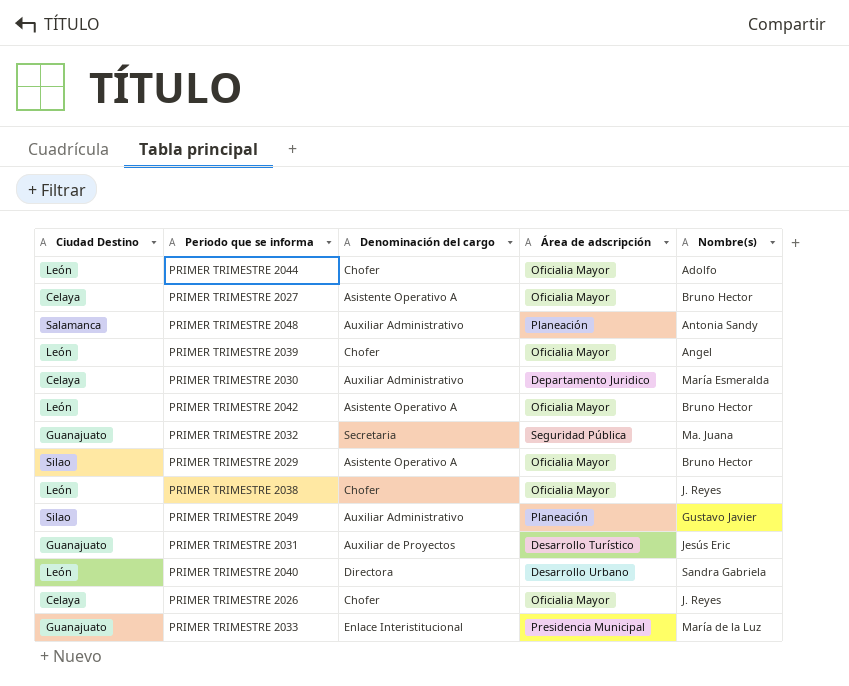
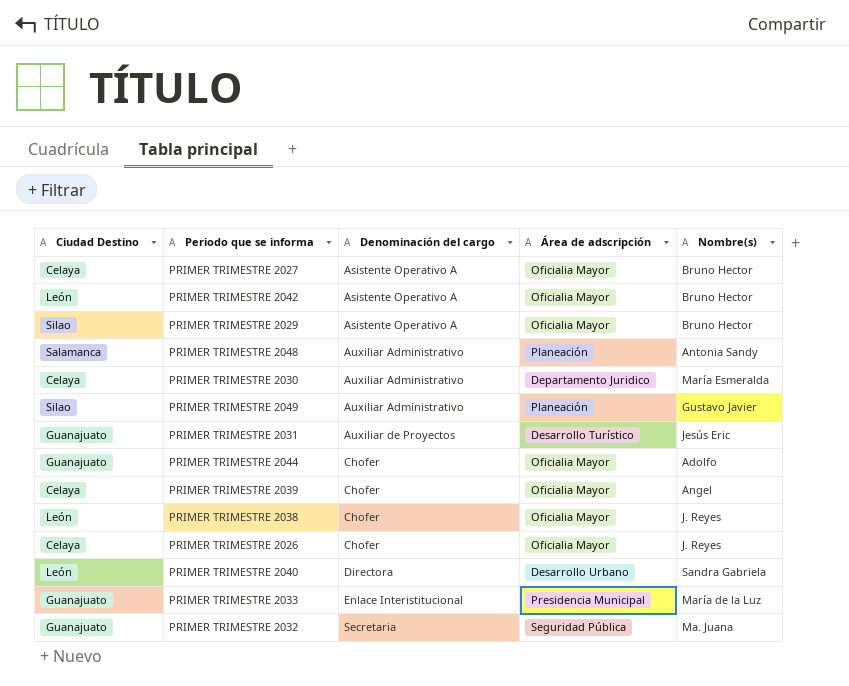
row order: none -> Denominación del cargo ascending
PRIMER TRIMESTRE 2044 | Ciudad Destino: León -> Guanajuato
PRIMER TRIMESTRE 2039 | Ciudad Destino: León -> Celaya

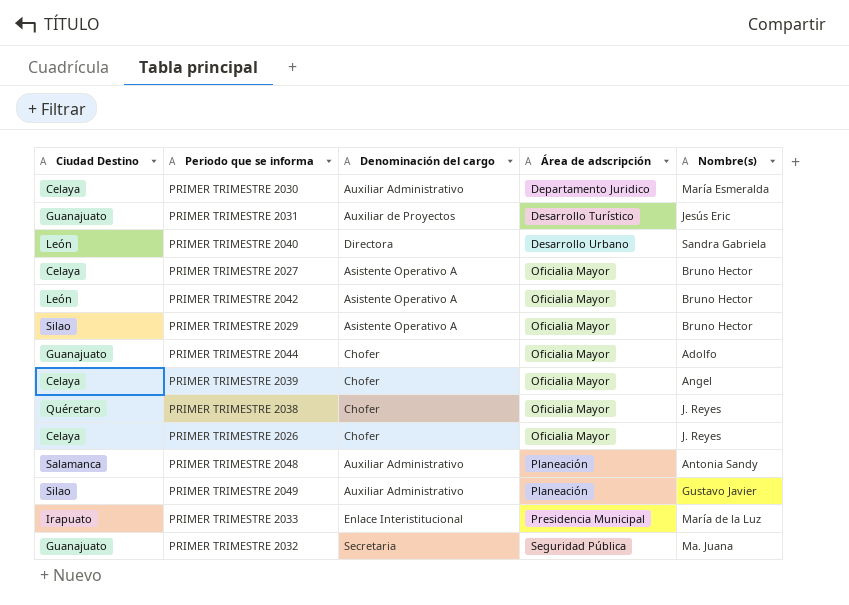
row order: Denominación del cargo ascending -> Área de adscripción ascending
PRIMER TRIMESTRE 2038 | Ciudad Destino: León -> Quéretaro
PRIMER TRIMESTRE 2033 | Ciudad Destino: Guanajuato -> Irapuato

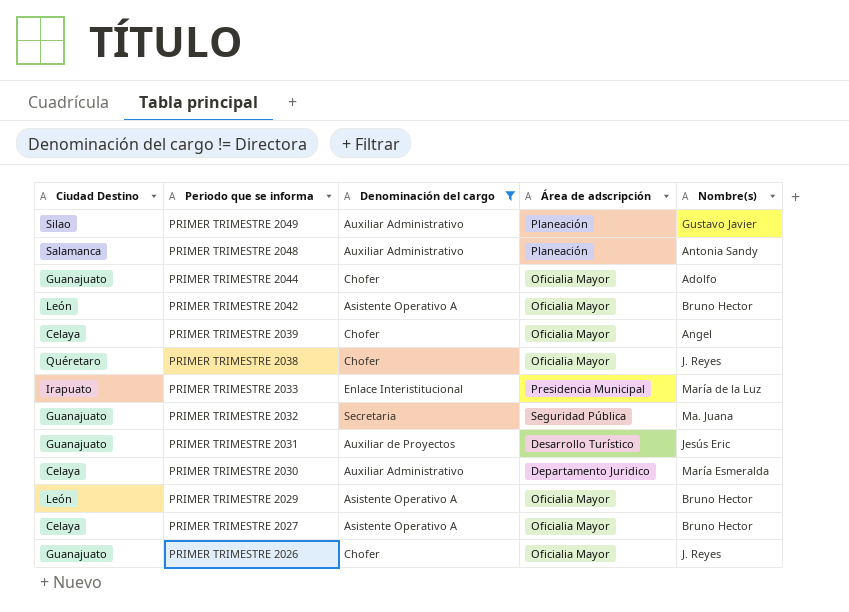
filter: none -> Denominación del cargo != Directora
row order: Área de adscripción ascending -> Periodo que se informa descending
PRIMER TRIMESTRE 2029 | Ciudad Destino: Silao -> León
PRIMER TRIMESTRE 2026 | Ciudad Destino: Celaya -> Guanajuato

